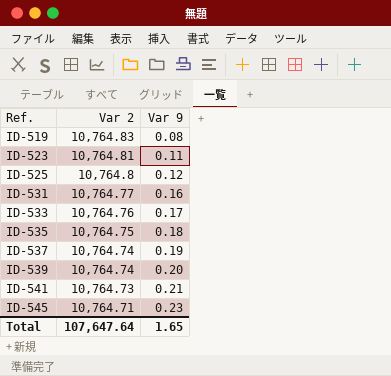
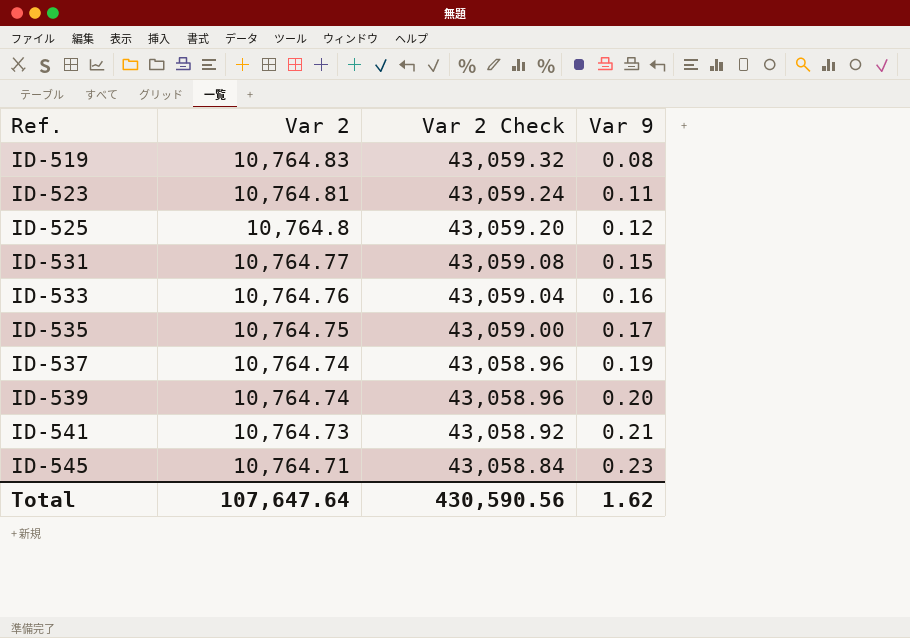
column Var 2 Check | formula: none -> [Var 2] * 4
ID-531 | Var 9: 0.16 -> 0.15
ID-533 | Var 9: 0.17 -> 0.16
ID-535 | Var 9: 0.18 -> 0.17
Total | Var 9: 1.65 -> 1.62

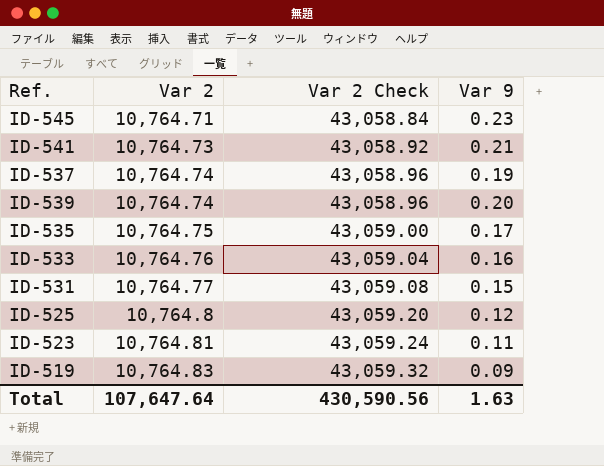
row order: Ref. ascending -> Var 2 ascending
ID-519 | Var 9: 0.08 -> 0.09
Total | Var 9: 1.62 -> 1.63

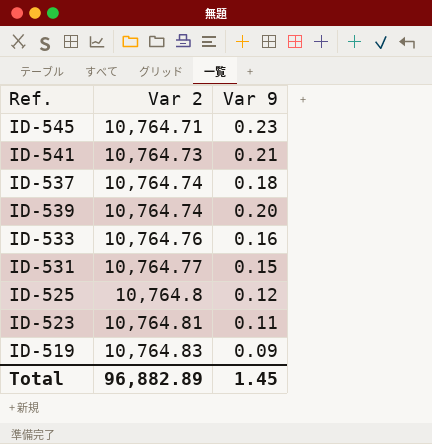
column Var 2 Check | formula: [Var 2] * 4 -> none
row ID-535: 10,764.75 | 43,059.00 | 0.17 -> none
ID-537 | Var 9: 0.19 -> 0.18
Total | Var 2: 107,647.64 -> 96,882.89
Total | Var 9: 1.63 -> 1.45

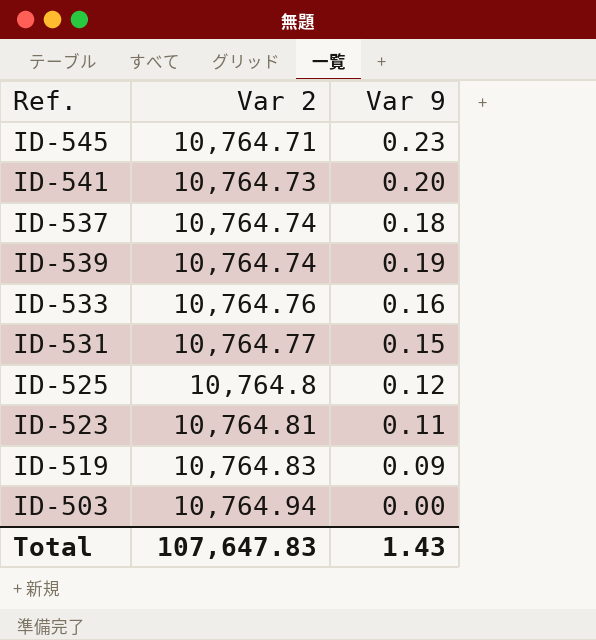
ID-541 | Var 9: 0.21 -> 0.20
ID-539 | Var 9: 0.20 -> 0.19
row ID-503: none -> 10,764.94 | 0.00
Total | Var 2: 96,882.89 -> 107,647.83
Total | Var 9: 1.45 -> 1.43

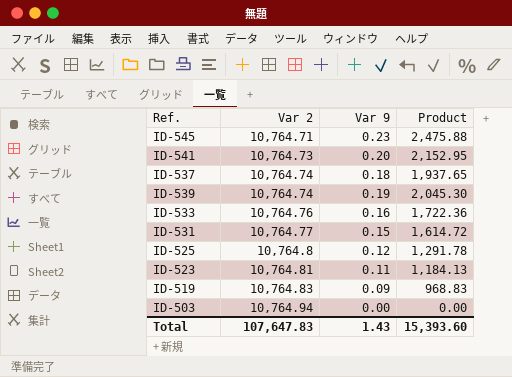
column Product | formula: none -> [Var 2] * [Var 9]

